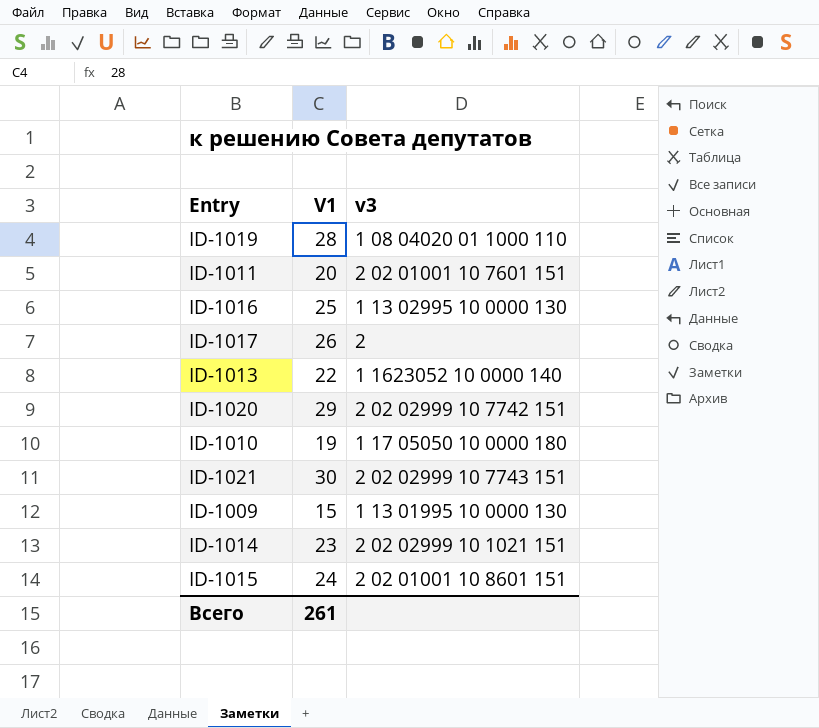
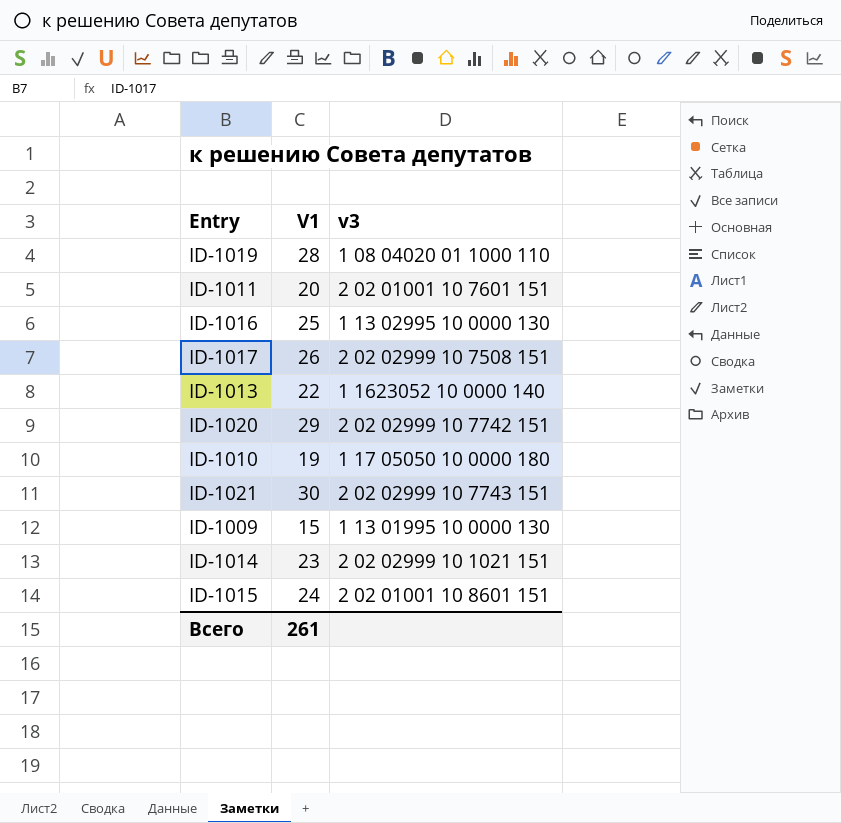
ID-1017 | v3: 2 -> 2 02 02999 10 7508 151

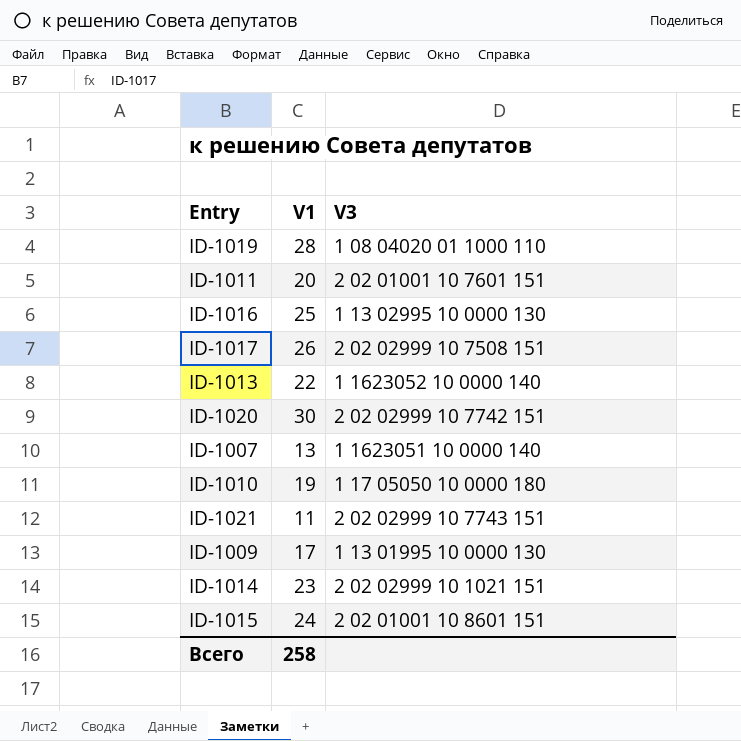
column name: v3 -> V3
ID-1020 | V1: 29 -> 30
row ID-1007: none -> 13 | 1 1623051 10 0000 140
ID-1021 | V1: 30 -> 11
ID-1009 | V1: 15 -> 17
Всего | V1: 261 -> 258

